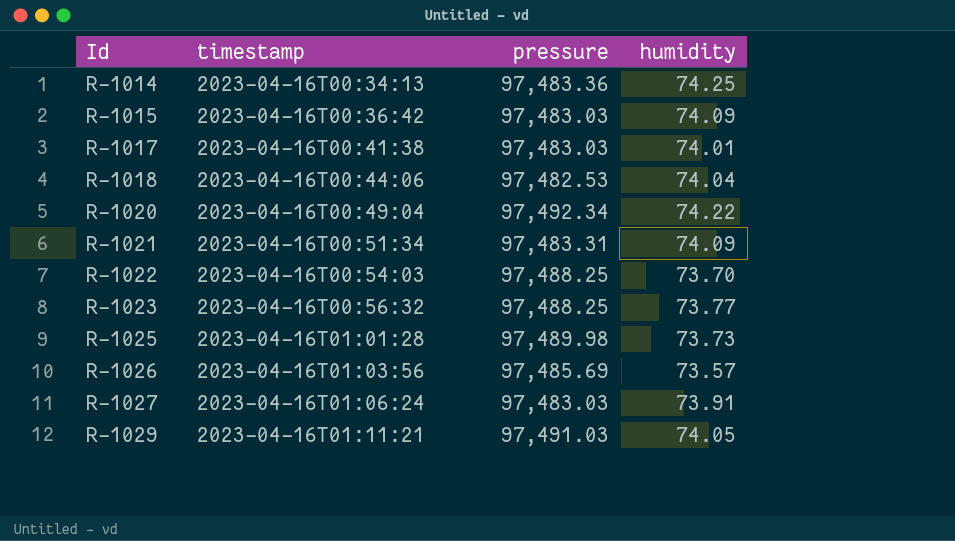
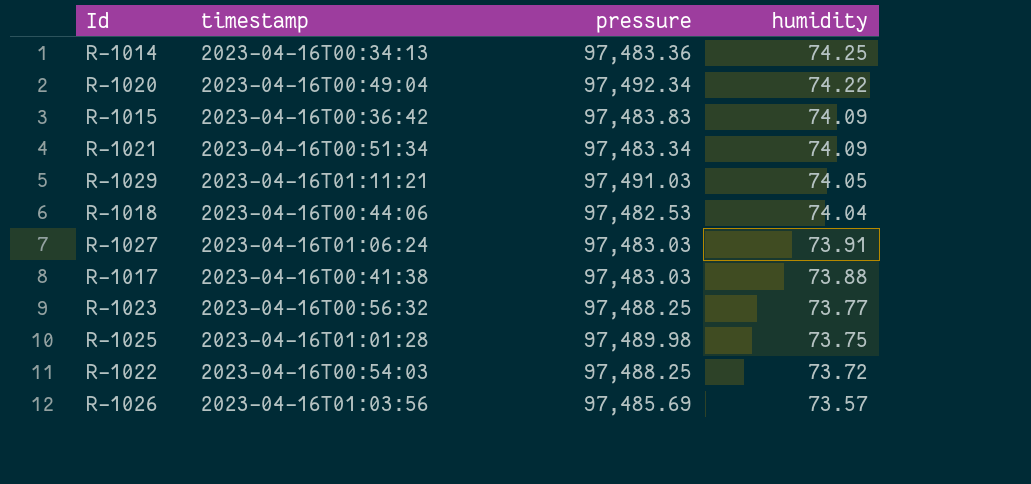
row order: Id ascending -> humidity descending
R-1015 | pressure: 97,483.03 -> 97,483.83
R-1021 | pressure: 97,483.31 -> 97,483.34
R-1017 | humidity: 74.01 -> 73.88
R-1025 | humidity: 73.73 -> 73.75
R-1022 | humidity: 73.70 -> 73.72

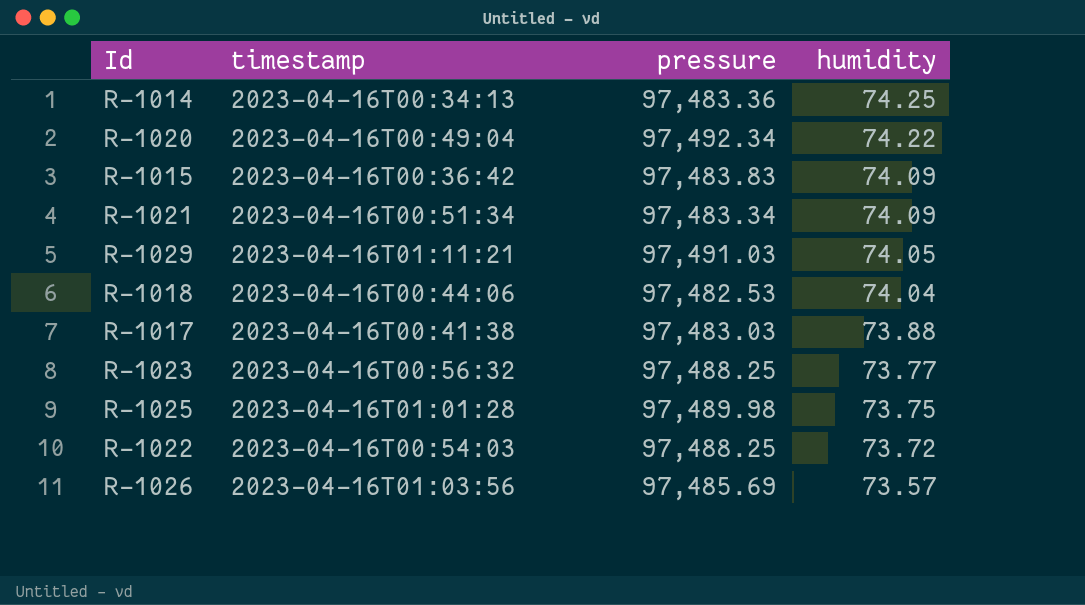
row R-1027: 2023-04-16T01:06:24 | 97,483.03 | 73.91 -> none

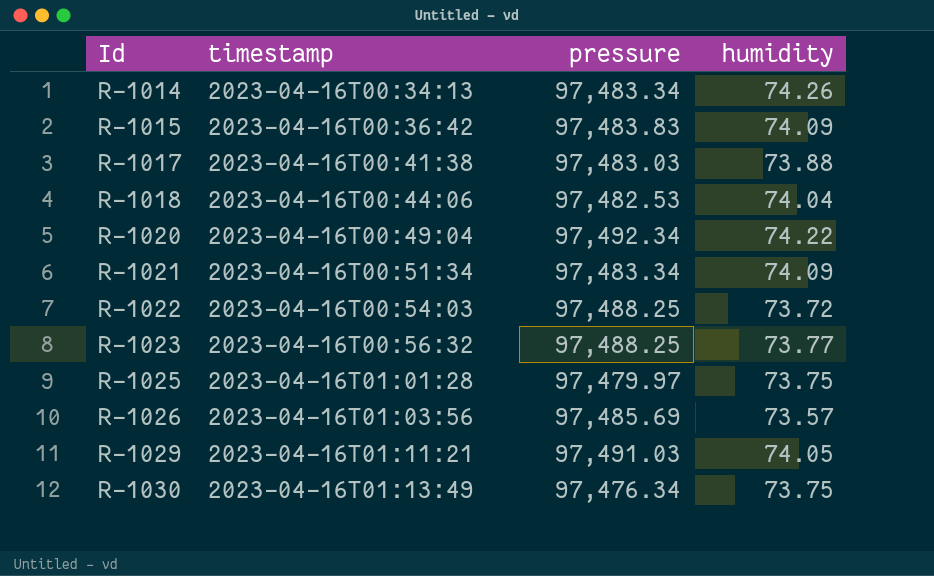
row order: humidity descending -> Id ascending
R-1014 | pressure: 97,483.36 -> 97,483.34
R-1014 | humidity: 74.25 -> 74.26
R-1025 | pressure: 97,489.98 -> 97,479.97
row R-1030: none -> 2023-04-16T01:13:49 | 97,476.34 | 73.75

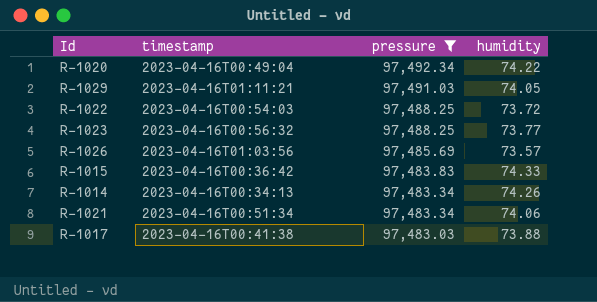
filter: none -> pressure >= 97,483.03
row order: Id ascending -> pressure descending
R-1015 | humidity: 74.09 -> 74.33
R-1021 | humidity: 74.09 -> 74.06

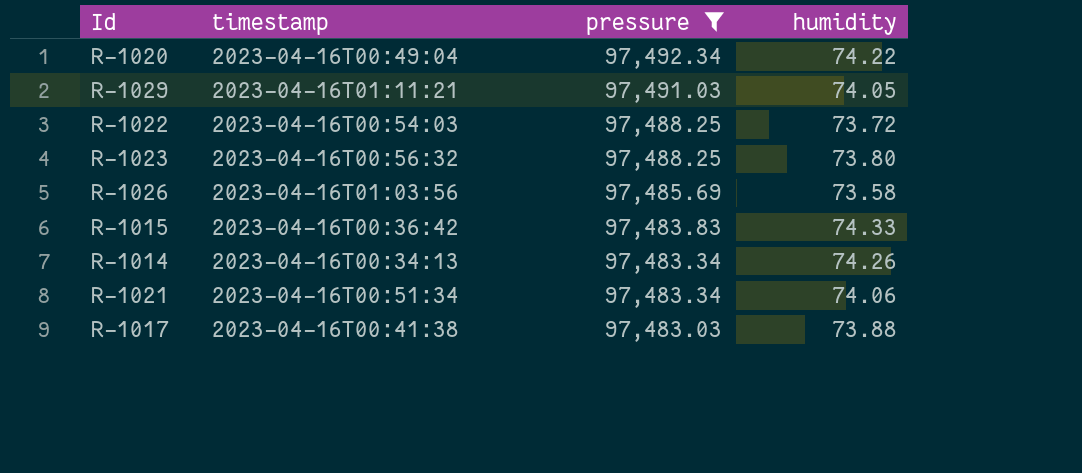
R-1023 | humidity: 73.77 -> 73.80
R-1026 | humidity: 73.57 -> 73.58

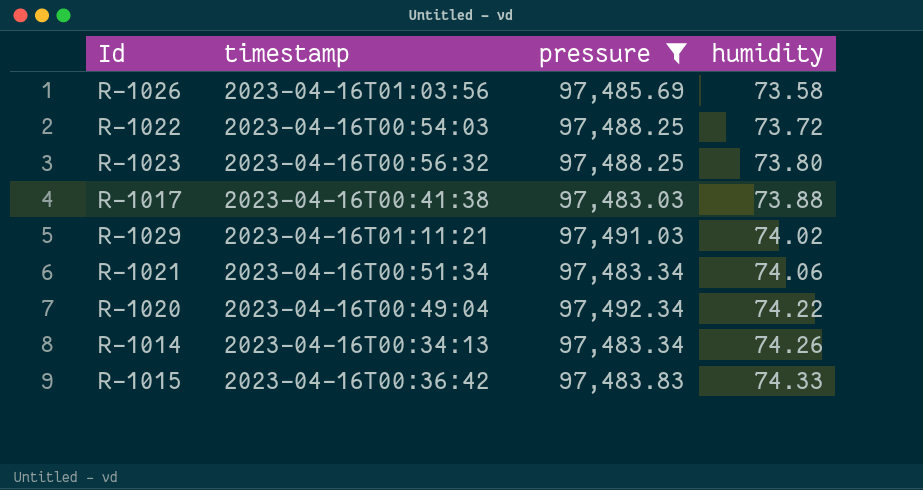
row order: pressure descending -> humidity ascending
R-1029 | humidity: 74.05 -> 74.02

